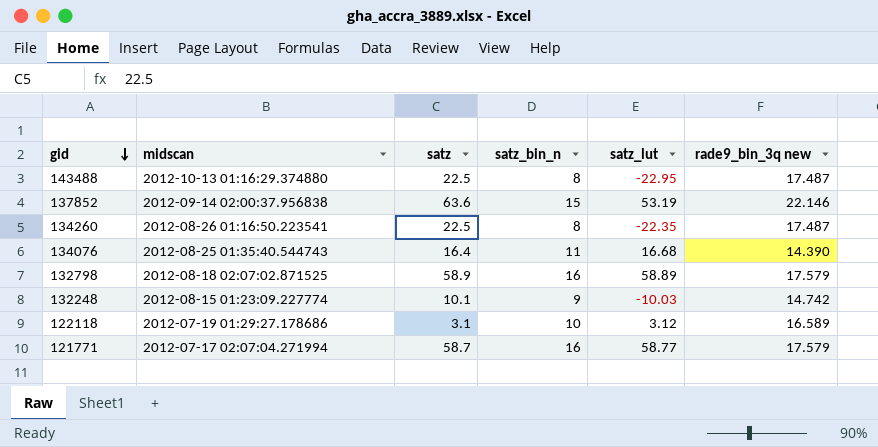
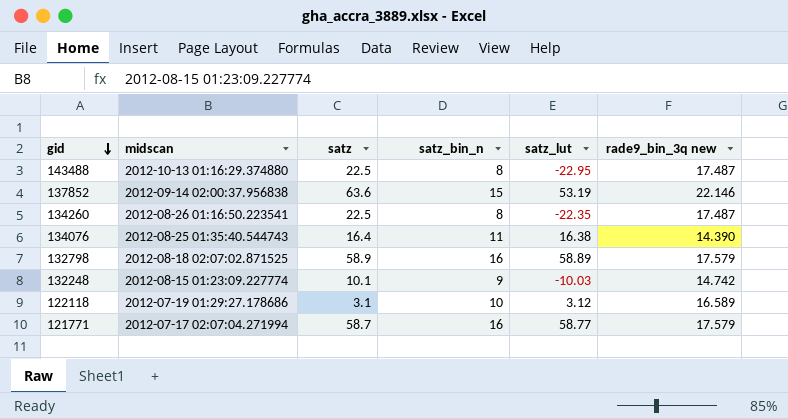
134076 | satz_lut: 16.68 -> 16.38

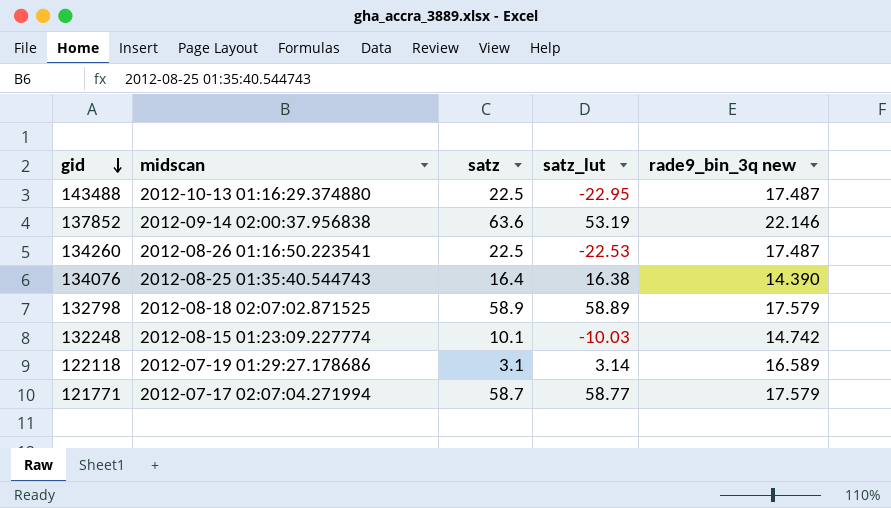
column satz_bin_n | position: 4 -> none
134260 | satz_lut: -22.35 -> -22.53
122118 | satz_lut: 3.12 -> 3.14

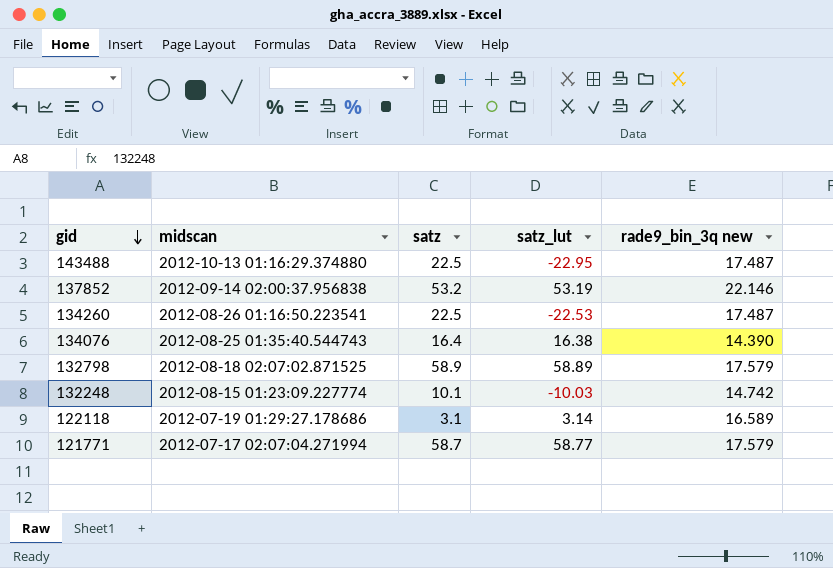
137852 | satz: 63.6 -> 53.2

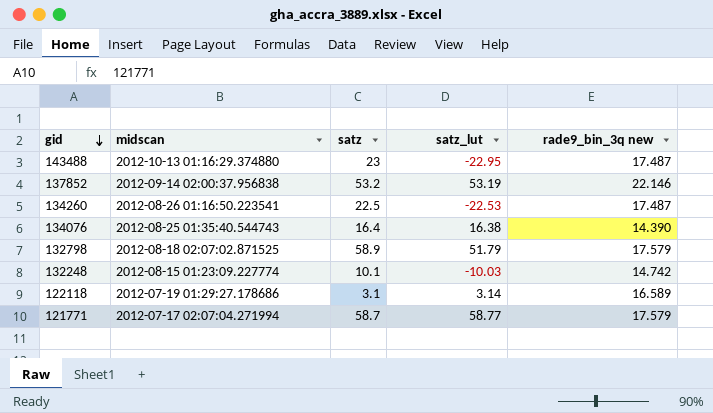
143488 | satz: 22.5 -> 23
132798 | satz_lut: 58.89 -> 51.79

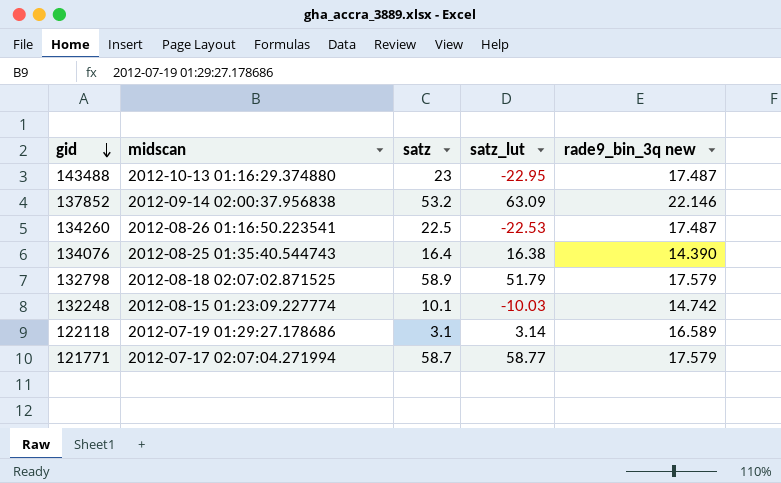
137852 | satz_lut: 53.19 -> 63.09

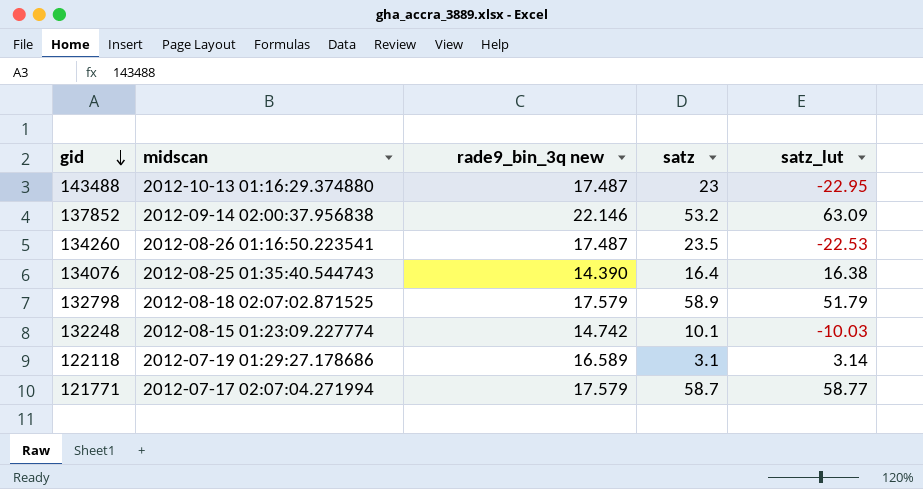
column rade9_bin_3q new | position: 5 -> 3
134260 | satz: 22.5 -> 23.5

